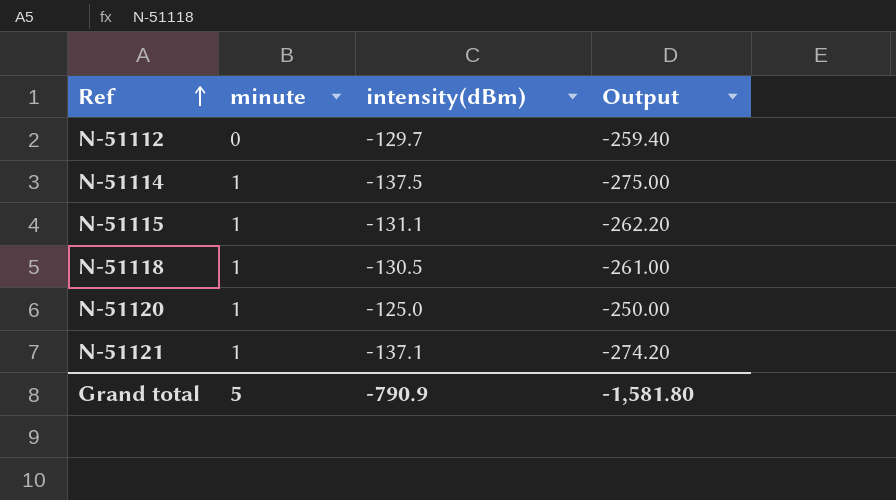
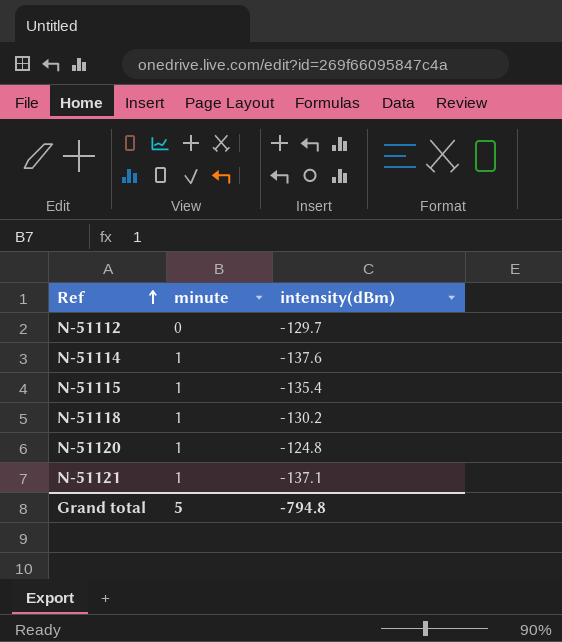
column Output | formula: [intensity(dBm)] * 2 -> none
N-51114 | intensity(dBm): -137.5 -> -137.6
N-51115 | intensity(dBm): -131.1 -> -135.4
N-51118 | intensity(dBm): -130.5 -> -130.2
N-51120 | intensity(dBm): -125.0 -> -124.8
Grand total | intensity(dBm): -790.9 -> -794.8

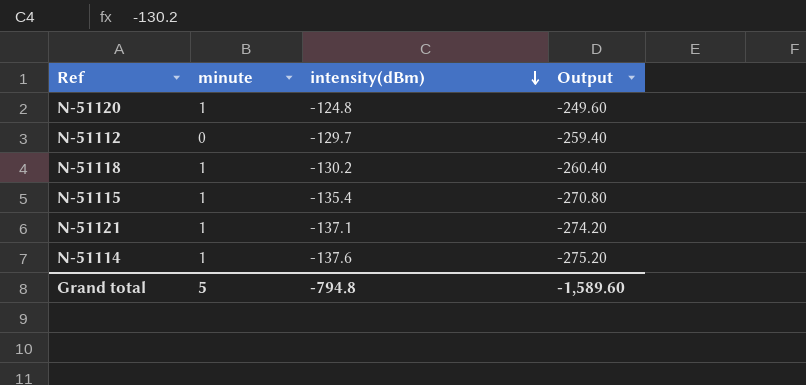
row order: Ref ascending -> intensity(dBm) descending
column Output | formula: none -> [intensity(dBm)] * 2

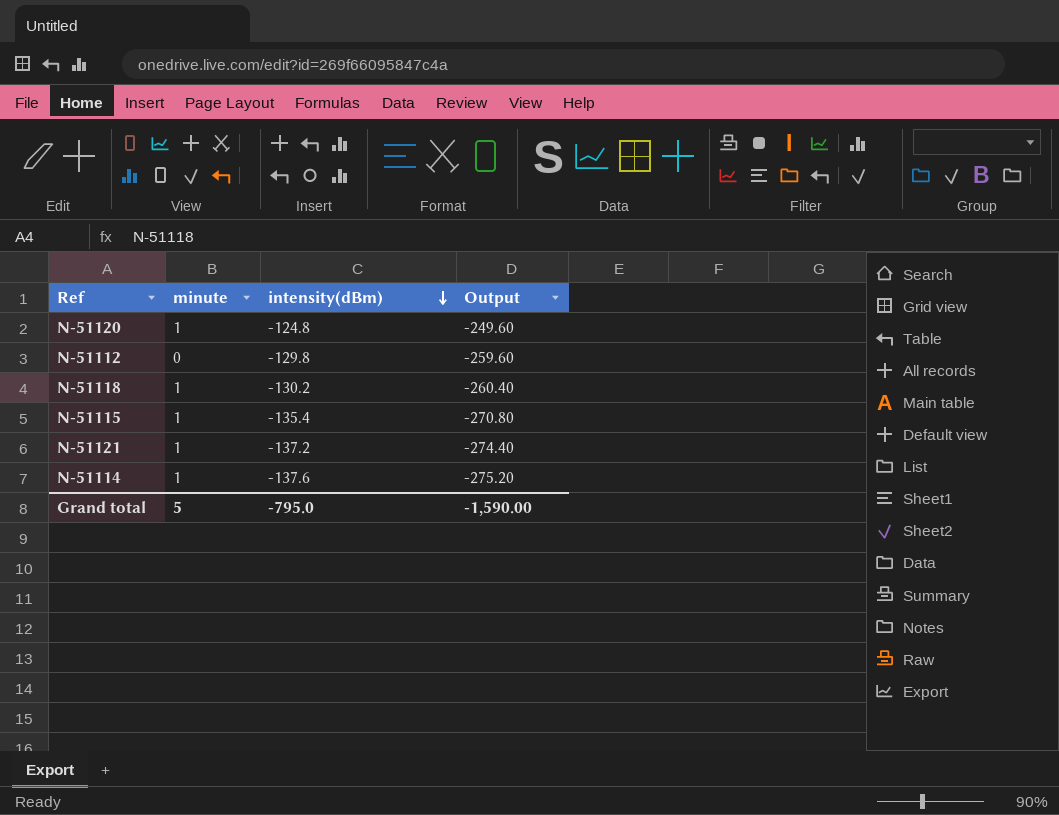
N-51112 | intensity(dBm): -129.7 -> -129.8
N-51112 | Output: -259.40 -> -259.60
N-51121 | intensity(dBm): -137.1 -> -137.2
N-51121 | Output: -274.20 -> -274.40
Grand total | intensity(dBm): -794.8 -> -795.0
Grand total | Output: -1,589.60 -> -1,590.00

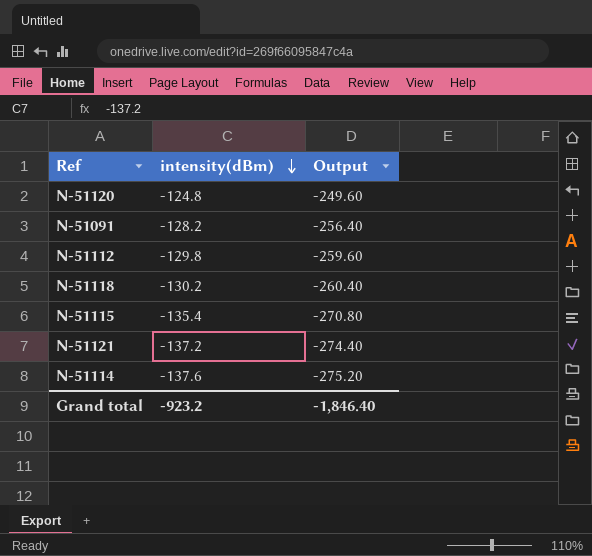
column minute | position: 2 -> none
row N-51091: none -> -128.2 | -256.40
Grand total | intensity(dBm): -795.0 -> -923.2
Grand total | Output: -1,590.00 -> -1,846.40

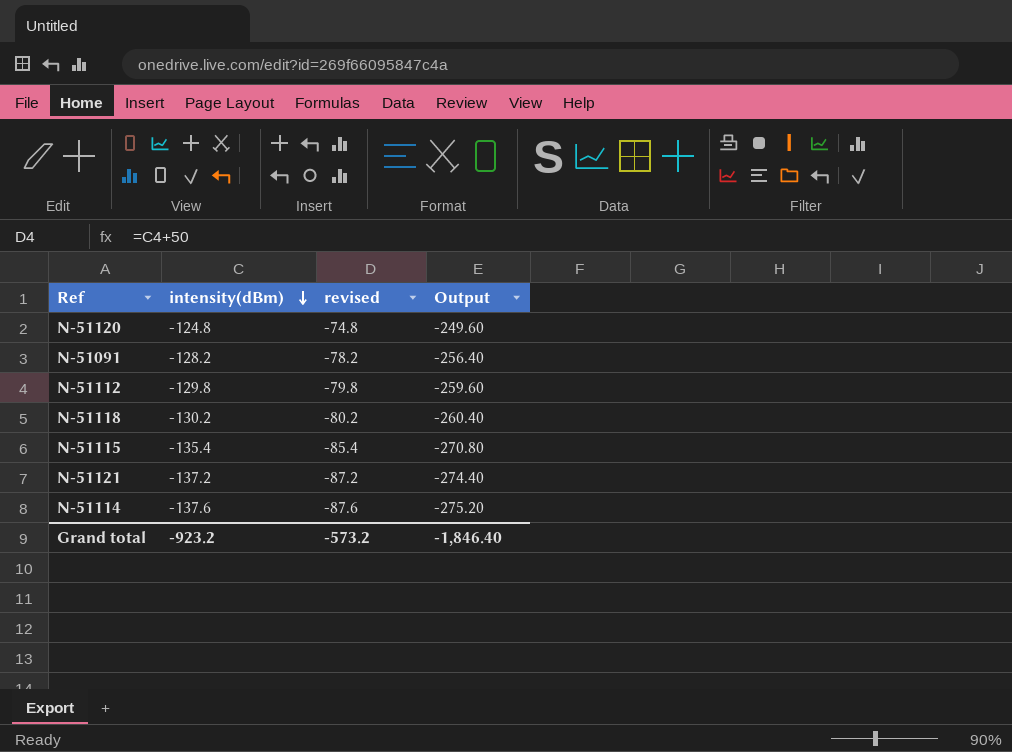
column revised | formula: none -> [intensity(dBm)] + 50

